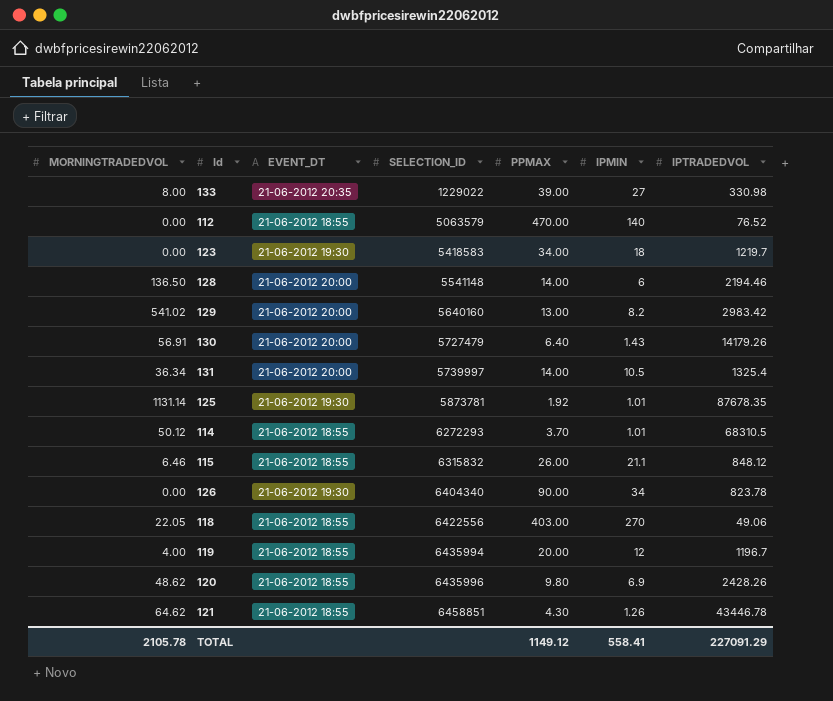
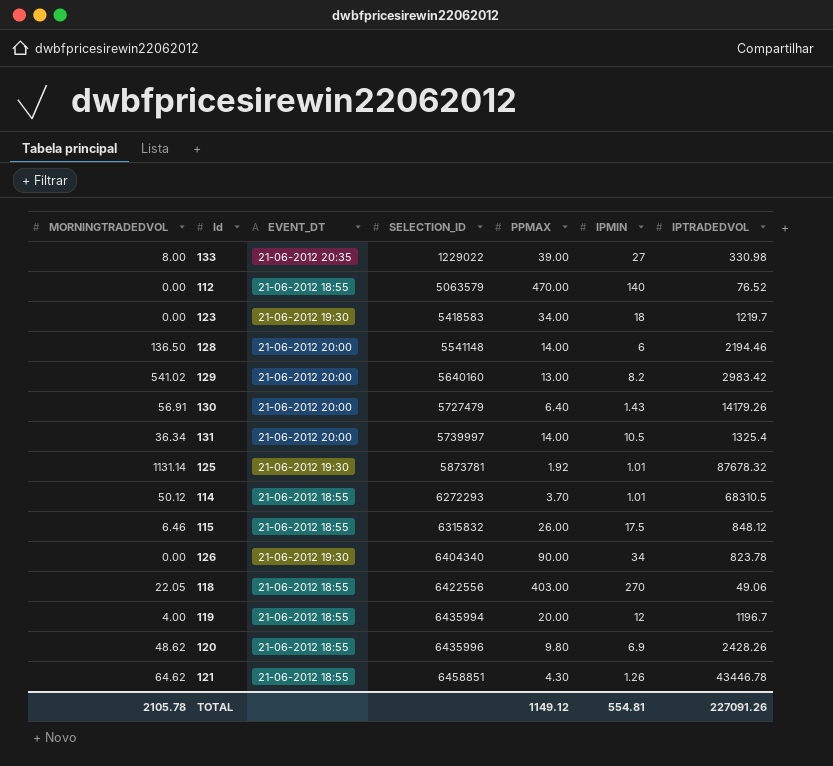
125 | IPTRADEDVOL: 87678.35 -> 87678.32
115 | IPMIN: 21.1 -> 17.5
TOTAL | IPMIN: 558.41 -> 554.81
TOTAL | IPTRADEDVOL: 227091.29 -> 227091.26

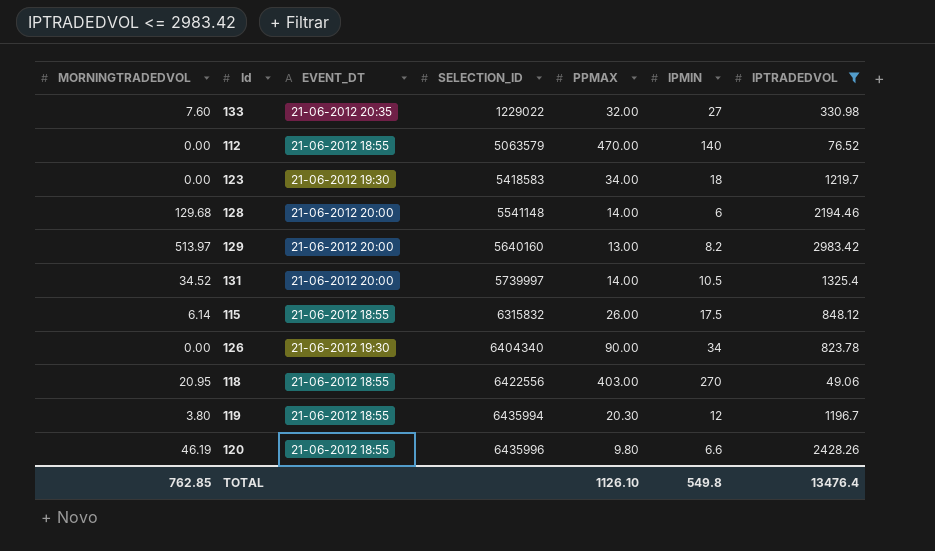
filter: none -> IPTRADEDVOL <= 2983.42
133 | MORNINGTRADEDVOL: 8.00 -> 7.60
133 | PPMAX: 39.00 -> 32.00
128 | MORNINGTRADEDVOL: 136.50 -> 129.68
129 | MORNINGTRADEDVOL: 541.02 -> 513.97
131 | MORNINGTRADEDVOL: 36.34 -> 34.52
115 | MORNINGTRADEDVOL: 6.46 -> 6.14
118 | MORNINGTRADEDVOL: 22.05 -> 20.95
119 | MORNINGTRADEDVOL: 4.00 -> 3.80
119 | PPMAX: 20.00 -> 20.30
120 | MORNINGTRADEDVOL: 48.62 -> 46.19
120 | IPMIN: 6.9 -> 6.6
TOTAL | MORNINGTRADEDVOL: 2105.78 -> 762.85
TOTAL | PPMAX: 1149.12 -> 1126.10
TOTAL | IPMIN: 554.81 -> 549.8
TOTAL | IPTRADEDVOL: 227091.26 -> 13476.4

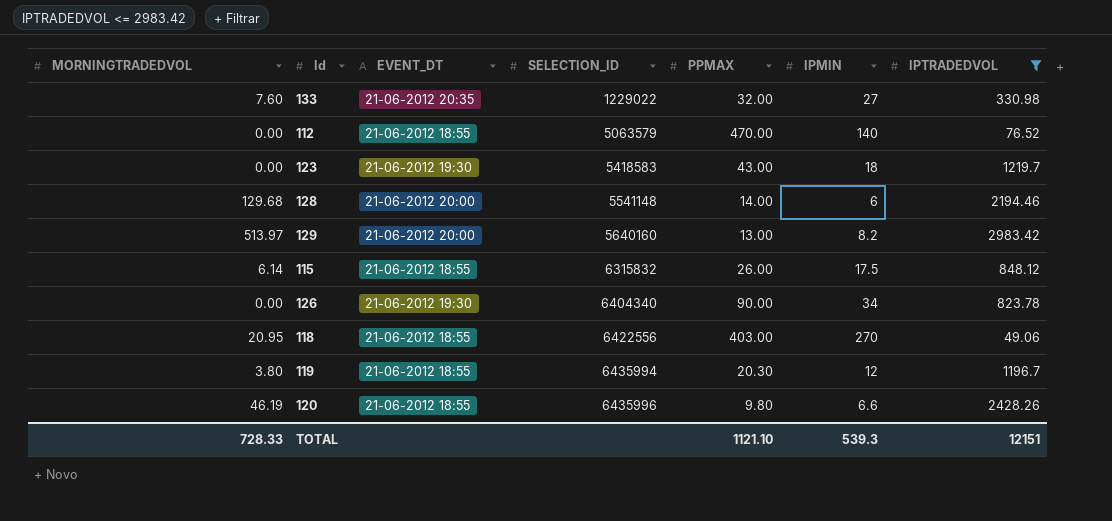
row 131: 34.52 | 21-06-2012 20:00 | 5739997 | 14.00 | 10.5 | 1325.4 -> none
123 | PPMAX: 34.00 -> 43.00
TOTAL | MORNINGTRADEDVOL: 762.85 -> 728.33
TOTAL | PPMAX: 1126.10 -> 1121.10
TOTAL | IPMIN: 549.8 -> 539.3
TOTAL | IPTRADEDVOL: 13476.4 -> 12151

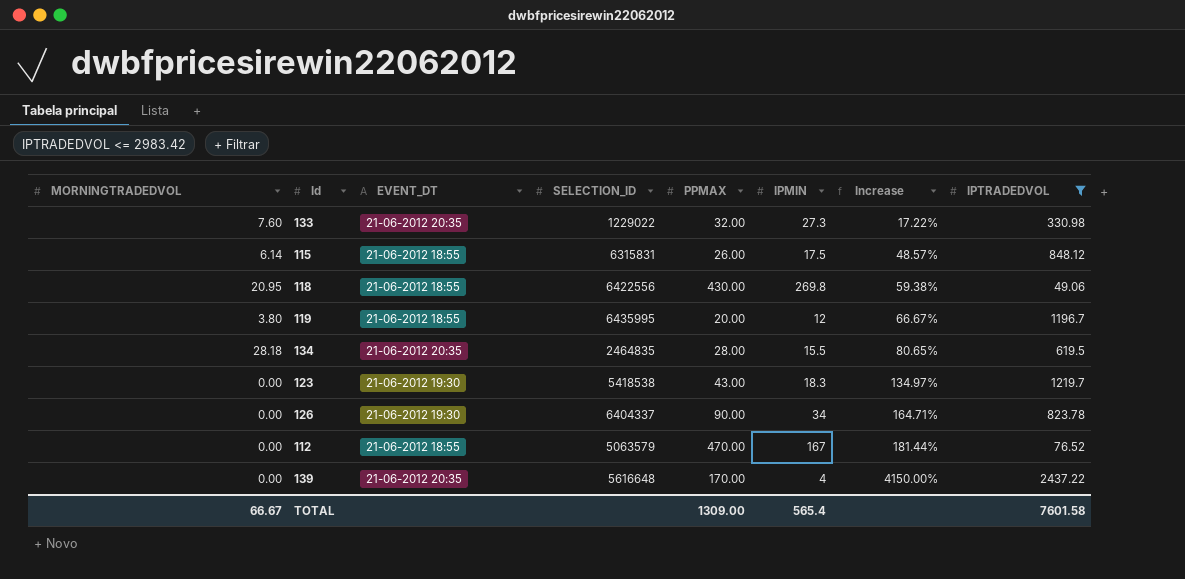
row order: SELECTION_ID ascending -> Increase ascending
column Increase | formula: none -> ([PPMAX] - [IPMIN]) / [IPMIN]
row 128: 129.68 | 21-06-2012 20:00 | 5541148 | 14.00 | 6 | 2194.46 -> none
row 129: 513.97 | 21-06-2012 20:00 | 5640160 | 13.00 | 8.2 | 2983.42 -> none
row 120: 46.19 | 21-06-2012 18:55 | 6435996 | 9.80 | 6.6 | 2428.26 -> none
133 | IPMIN: 27 -> 27.3
115 | SELECTION_ID: 6315832 -> 6315831
118 | PPMAX: 403.00 -> 430.00
118 | IPMIN: 270 -> 269.8
119 | SELECTION_ID: 6435994 -> 6435995
119 | PPMAX: 20.30 -> 20.00
row 134: none -> 28.18 | 21-06-2012 20:35 | 2464835 | 28.00 | 15.5 | 80.65% | 619.5
123 | SELECTION_ID: 5418583 -> 5418538
123 | IPMIN: 18 -> 18.3
126 | SELECTION_ID: 6404340 -> 6404337
112 | IPMIN: 140 -> 167
row 139: none -> 0.00 | 21-06-2012 20:35 | 5616648 | 170.00 | 4 | 4150.00% | 2437.22
TOTAL | MORNINGTRADEDVOL: 728.33 -> 66.67
TOTAL | PPMAX: 1121.10 -> 1309.00
TOTAL | IPMIN: 539.3 -> 565.4
TOTAL | IPTRADEDVOL: 12151 -> 7601.58

